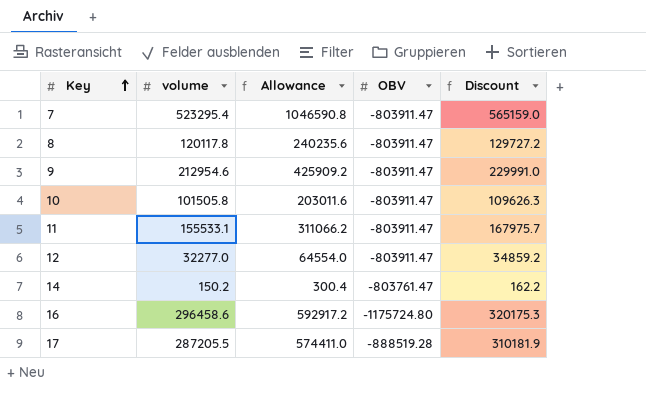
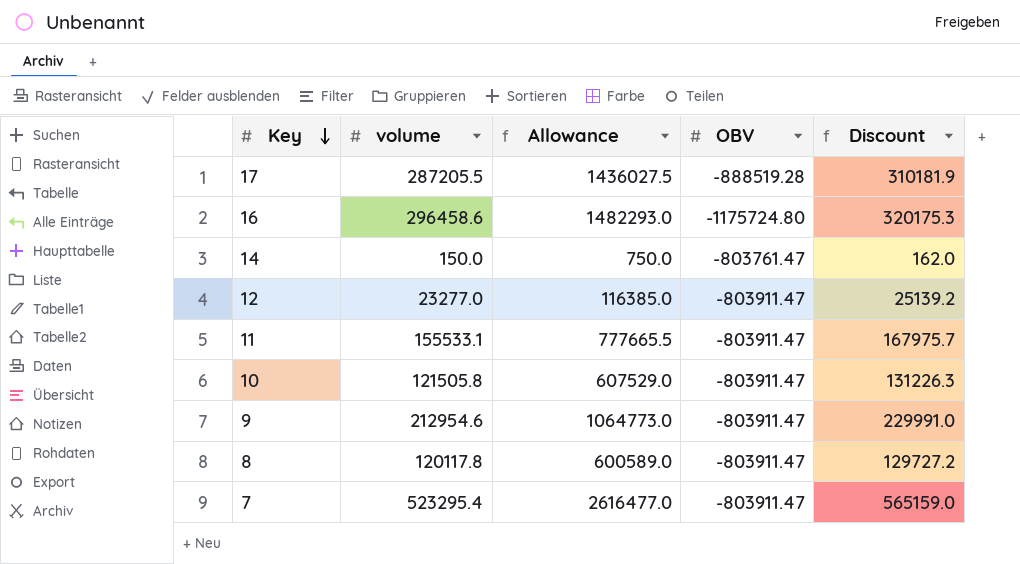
row order: Key ascending -> Key descending
column Allowance | formula: [volume] * 2 -> [volume] * 5
14 | volume: 150.2 -> 150.0
14 | Discount: 162.2 -> 162.0
12 | volume: 32277.0 -> 23277.0
12 | Discount: 34859.2 -> 25139.2
10 | volume: 101505.8 -> 121505.8
10 | Discount: 109626.3 -> 131226.3

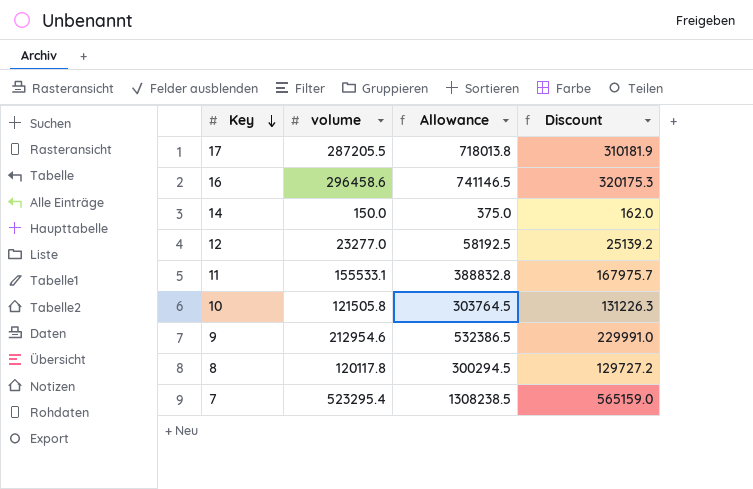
column OBV | position: 4 -> none
column Allowance | formula: [volume] * 5 -> [volume] * 2.5

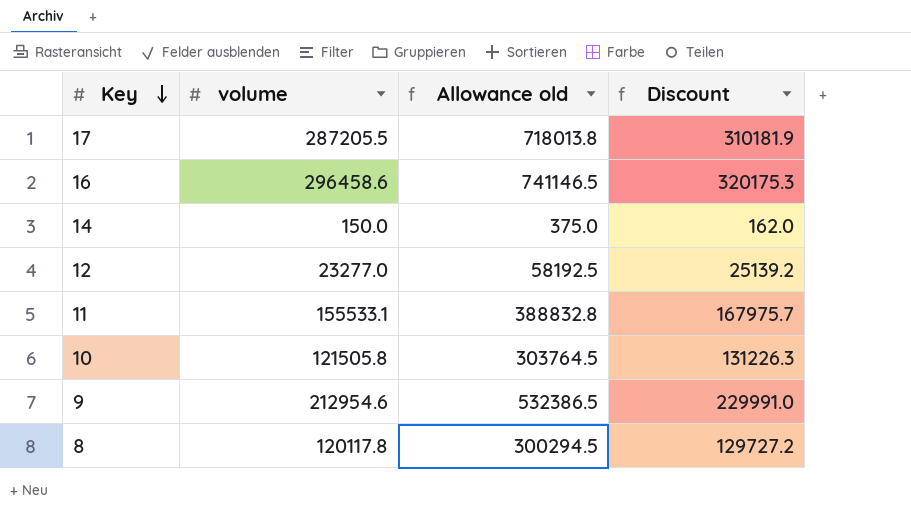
column name: Allowance -> Allowance old
row 7: 523295.4 | 1308238.5 | 565159.0 -> none

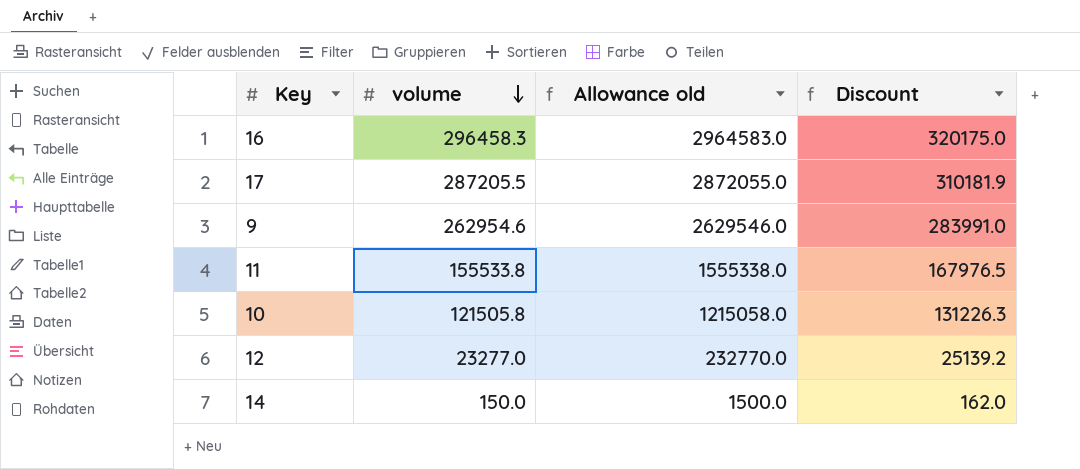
row order: Key descending -> volume descending
column Allowance old | formula: [volume] * 2.5 -> [volume] * 10
row 8: 120117.8 | 300294.5 | 129727.2 -> none
16 | volume: 296458.6 -> 296458.3
16 | Discount: 320175.3 -> 320175.0
9 | volume: 212954.6 -> 262954.6
9 | Discount: 229991.0 -> 283991.0
11 | volume: 155533.1 -> 155533.8
11 | Discount: 167975.7 -> 167976.5

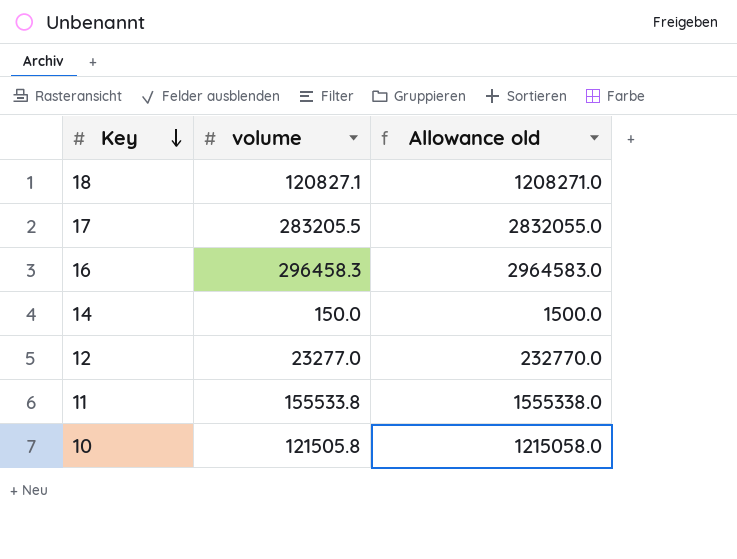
row order: volume descending -> Key descending
column Discount | formula: [volume] * 1.08 -> none
row 9: 262954.6 | 2629546.0 | 283991.0 -> none
row 18: none -> 120827.1 | 1208271.0
17 | volume: 287205.5 -> 283205.5
17 | Allowance old: 2872055.0 -> 2832055.0

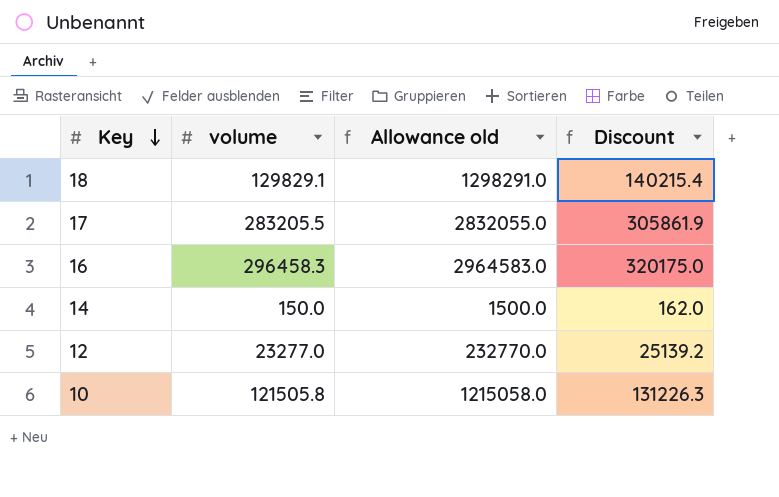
column Discount | formula: none -> [volume] * 1.08
row 11: 155533.8 | 1555338.0 -> none
18 | volume: 120827.1 -> 129829.1
18 | Allowance old: 1208271.0 -> 1298291.0

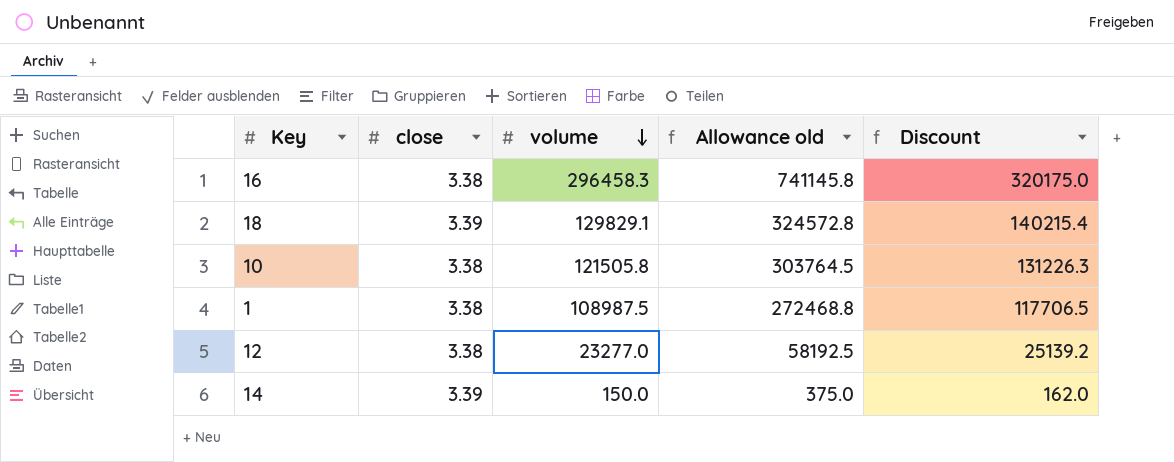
row order: Key descending -> volume descending
column close | position: none -> 2
column Allowance old | formula: [volume] * 10 -> [volume] * 2.5
row 17: 283205.5 | 2832055.0 | 305861.9 -> none
row 1: none -> 3.38 | 108987.5 | 272468.8 | 117706.5

